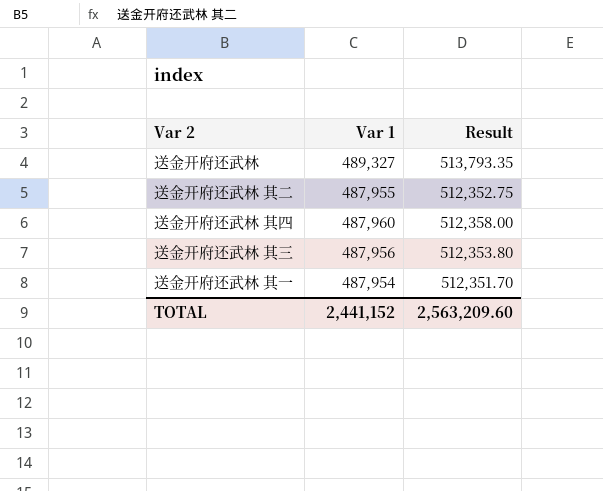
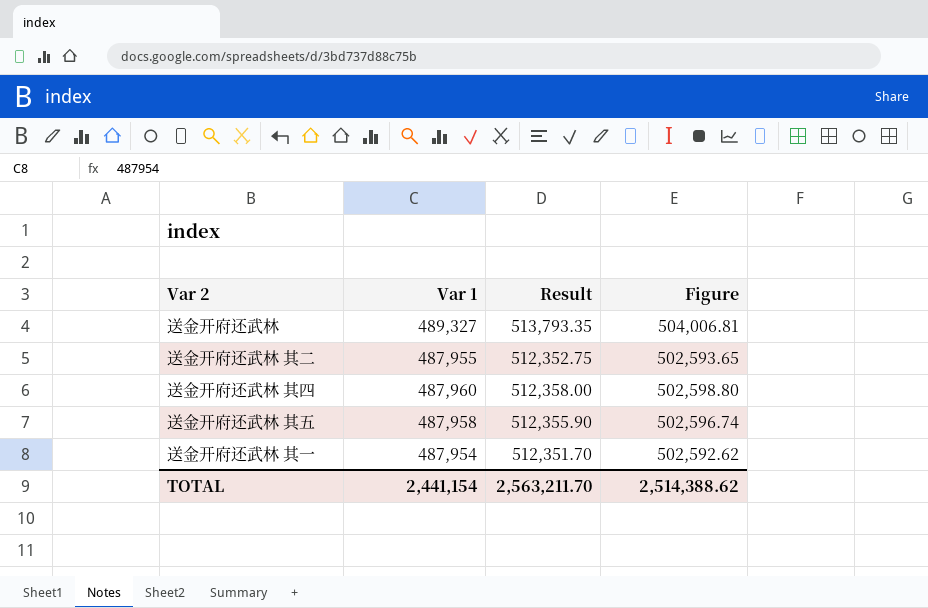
column Figure | formula: none -> [Var 1] * 1.03
row 送金开府还武林 其三: 487,956 | 512,353.80 -> none
row 送金开府还武林 其五: none -> 487,958 | 512,355.90 | 502,596.74
TOTAL | Var 1: 2,441,152 -> 2,441,154
TOTAL | Result: 2,563,209.60 -> 2,563,211.70

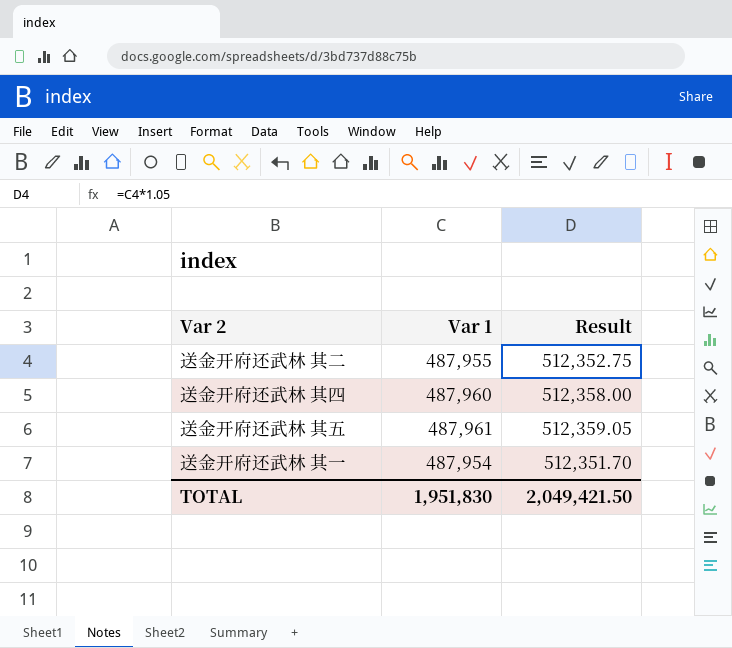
column Figure | formula: [Var 1] * 1.03 -> none
row 送金开府还武林: 489,327 | 513,793.35 | 504,006.81 -> none
送金开府还武林 其五 | Var 1: 487,958 -> 487,961
送金开府还武林 其五 | Result: 512,355.90 -> 512,359.05
TOTAL | Var 1: 2,441,154 -> 1,951,830
TOTAL | Result: 2,563,211.70 -> 2,049,421.50

